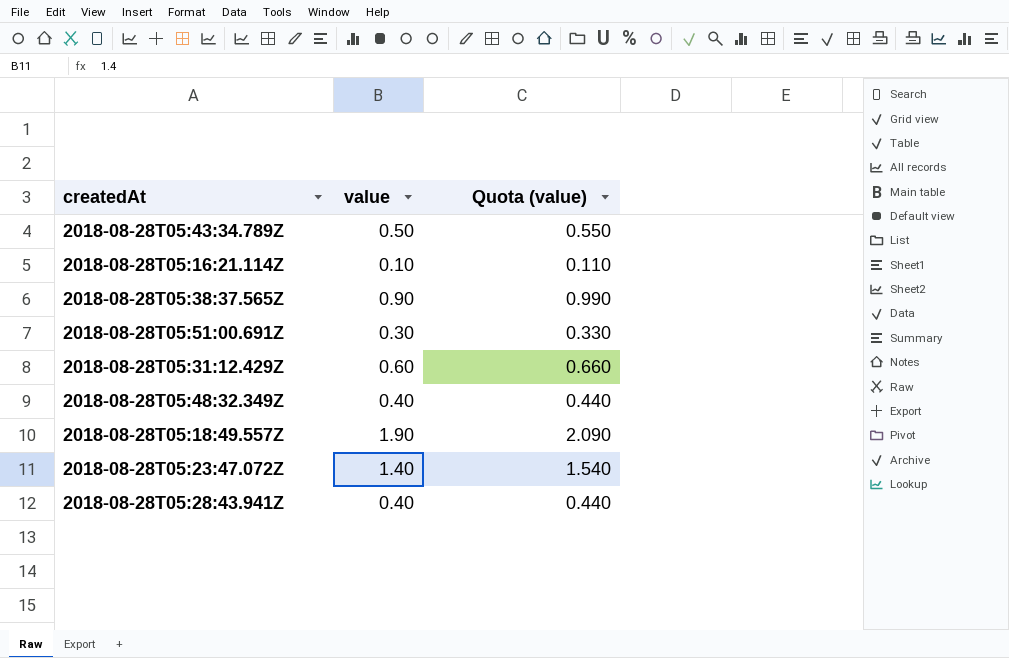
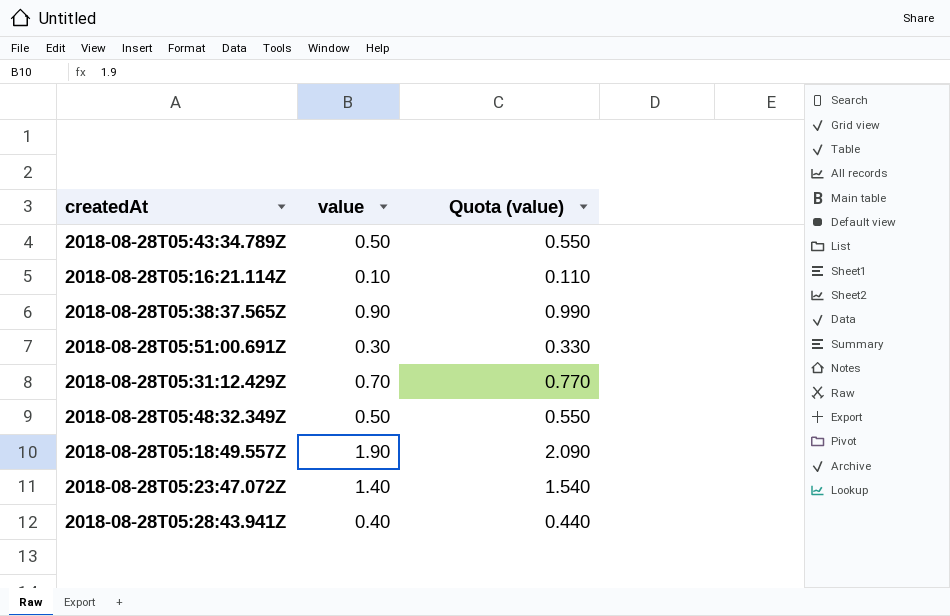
2018-08-28T05:31:12.429Z | value: 0.60 -> 0.70
2018-08-28T05:31:12.429Z | Quota (value): 0.660 -> 0.770
2018-08-28T05:48:32.349Z | value: 0.40 -> 0.50
2018-08-28T05:48:32.349Z | Quota (value): 0.440 -> 0.550

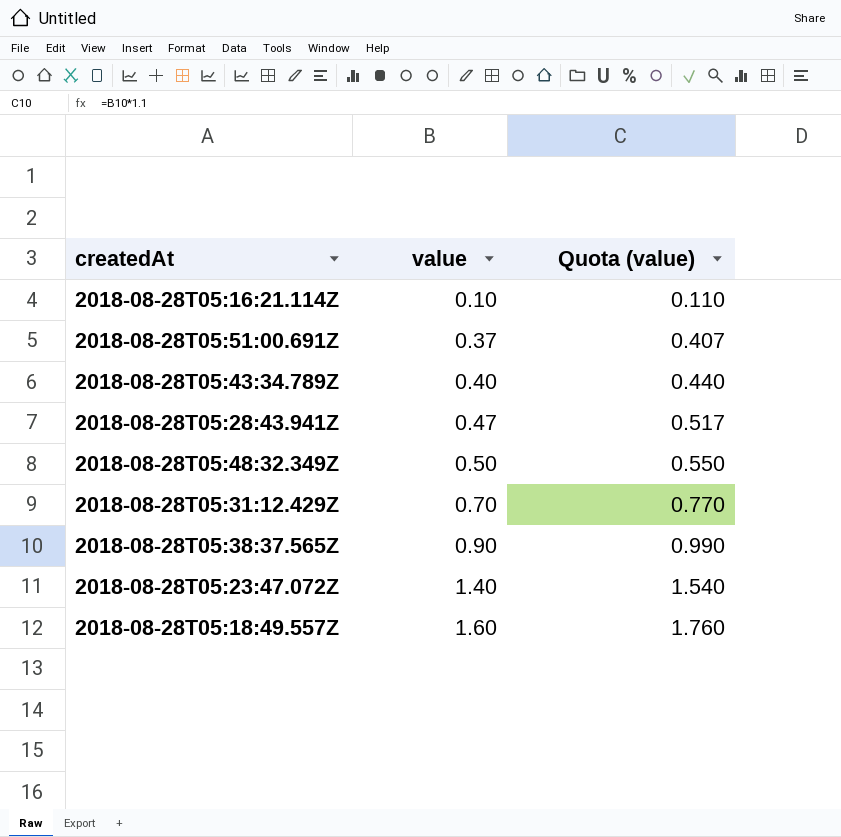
row order: none -> value ascending
2018-08-28T05:51:00.691Z | value: 0.30 -> 0.37
2018-08-28T05:51:00.691Z | Quota (value): 0.330 -> 0.407
2018-08-28T05:43:34.789Z | value: 0.50 -> 0.40
2018-08-28T05:43:34.789Z | Quota (value): 0.550 -> 0.440
2018-08-28T05:28:43.941Z | value: 0.40 -> 0.47
2018-08-28T05:28:43.941Z | Quota (value): 0.440 -> 0.517
2018-08-28T05:18:49.557Z | value: 1.90 -> 1.60
2018-08-28T05:18:49.557Z | Quota (value): 2.090 -> 1.760

